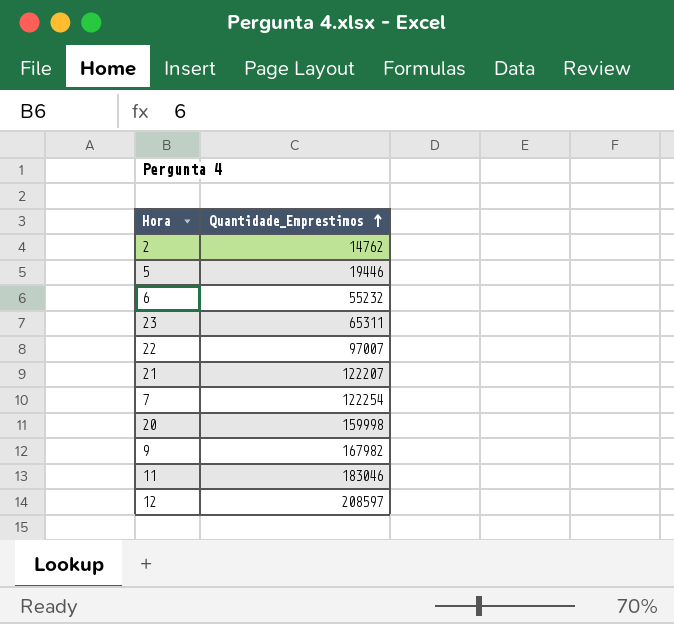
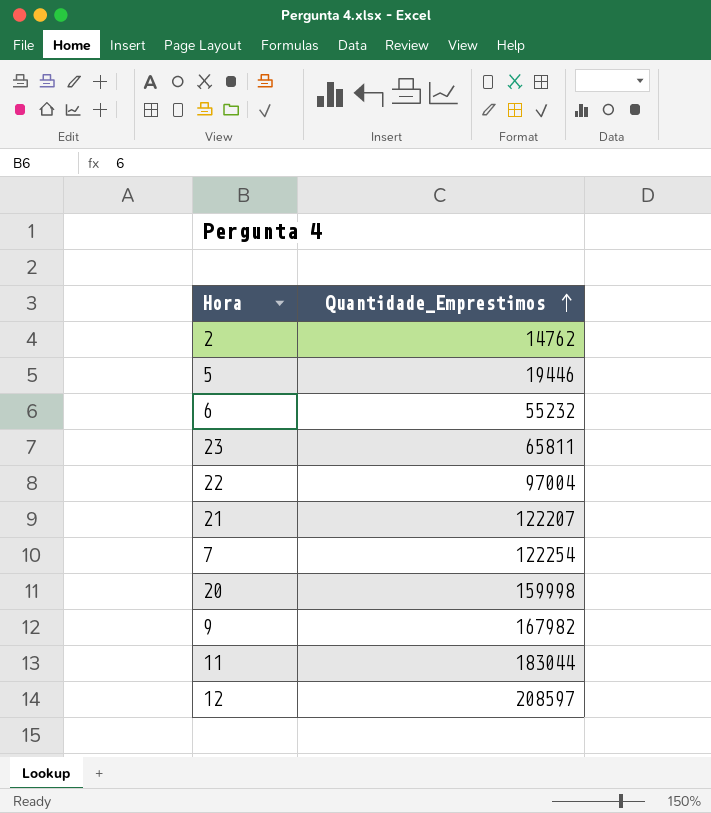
23 | Quantidade_Emprestimos: 65311 -> 65811
22 | Quantidade_Emprestimos: 97007 -> 97004
11 | Quantidade_Emprestimos: 183046 -> 183044

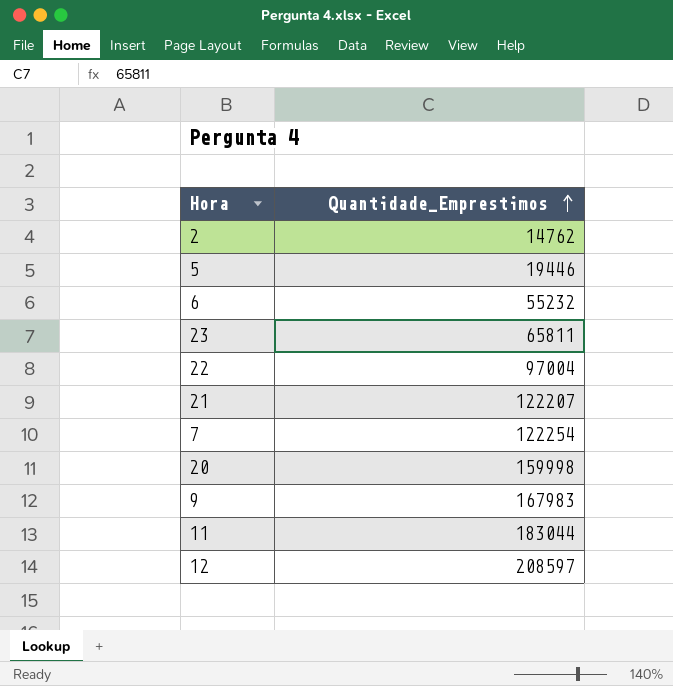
9 | Quantidade_Emprestimos: 167982 -> 167983

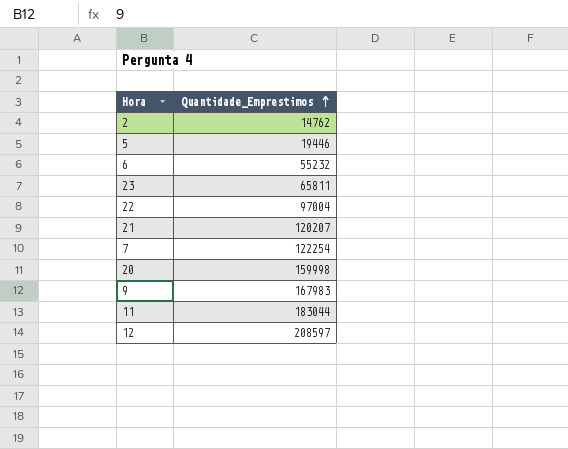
21 | Quantidade_Emprestimos: 122207 -> 120207

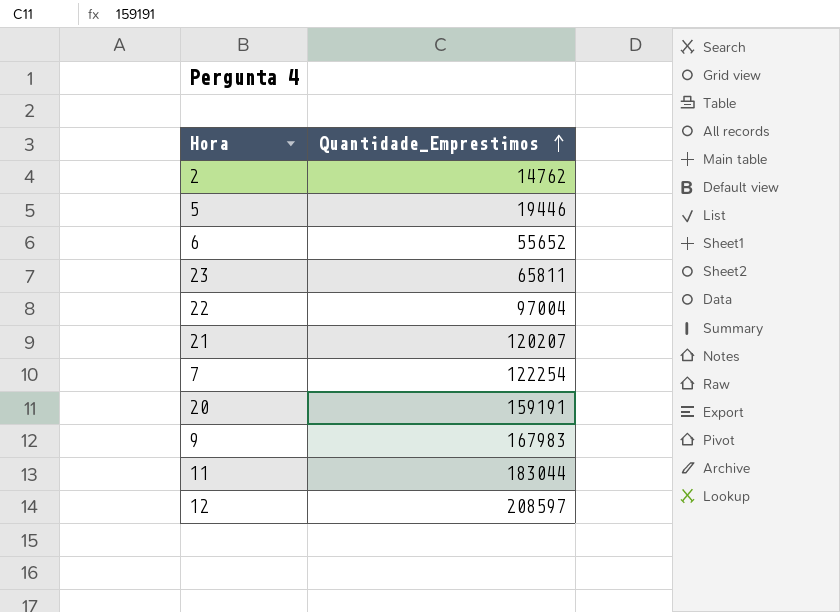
6 | Quantidade_Emprestimos: 55232 -> 55652
20 | Quantidade_Emprestimos: 159998 -> 159191

